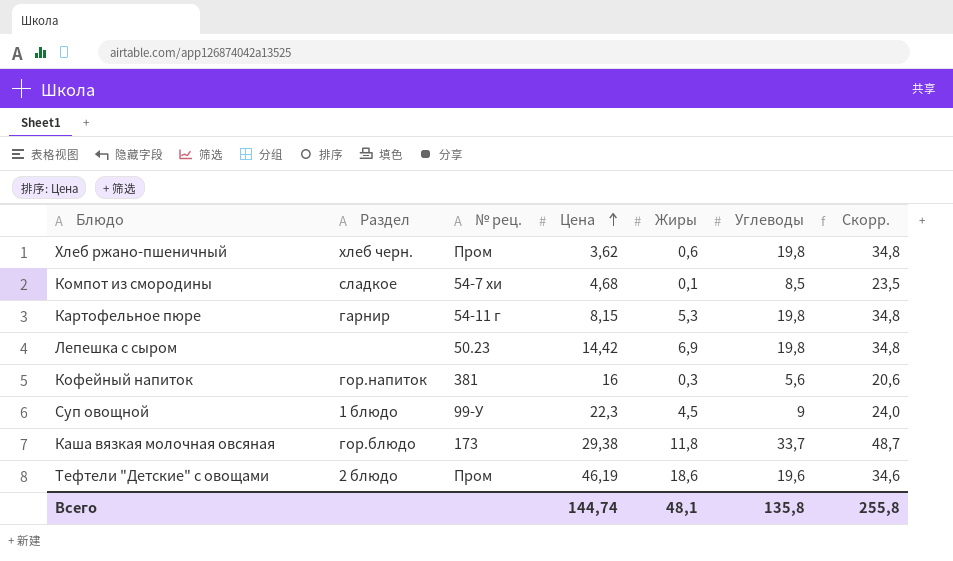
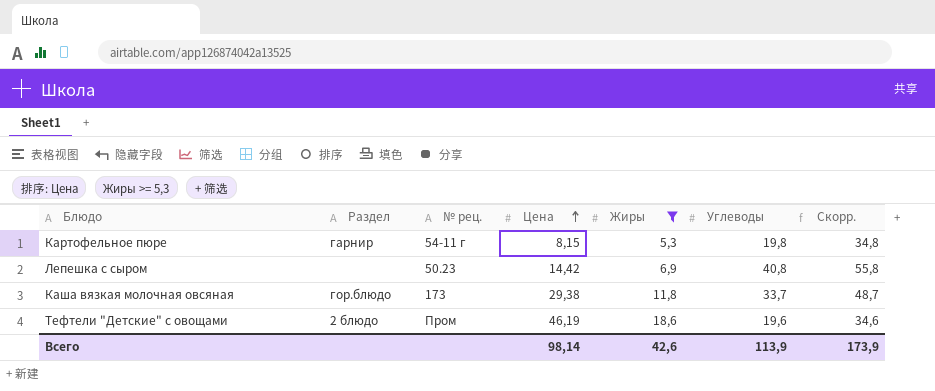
filter: none -> Жиры >= 5,3
Лепешка с сыром | Углеводы: 19,8 -> 40,8
Лепешка с сыром | Скорр.: 34,8 -> 55,8
Всего | Цена: 144,74 -> 98,14
Всего | Жиры: 48,1 -> 42,6
Всего | Углеводы: 135,8 -> 113,9
Всего | Скорр.: 255,8 -> 173,9

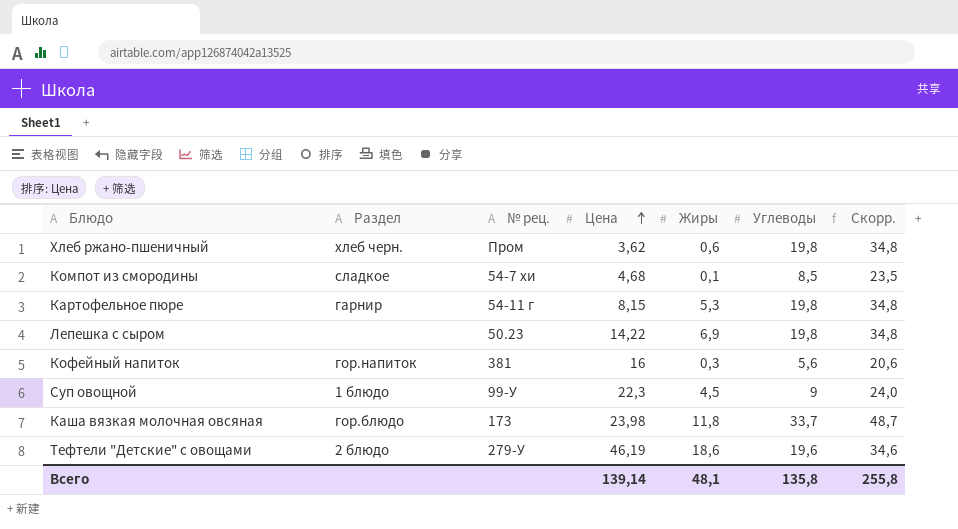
filter: Жиры >= 5,3 -> none
Лепешка с сыром | Цена: 14,42 -> 14,22
Лепешка с сыром | Углеводы: 40,8 -> 19,8
Лепешка с сыром | Скорр.: 55,8 -> 34,8
Каша вязкая молочная овсяная | Цена: 29,38 -> 23,98
Тефтели "Детские" с овощами | № рец.: Пром -> 279-У
Всего | Цена: 98,14 -> 139,14
Всего | Жиры: 42,6 -> 48,1
Всего | Углеводы: 113,9 -> 135,8
Всего | Скорр.: 173,9 -> 255,8

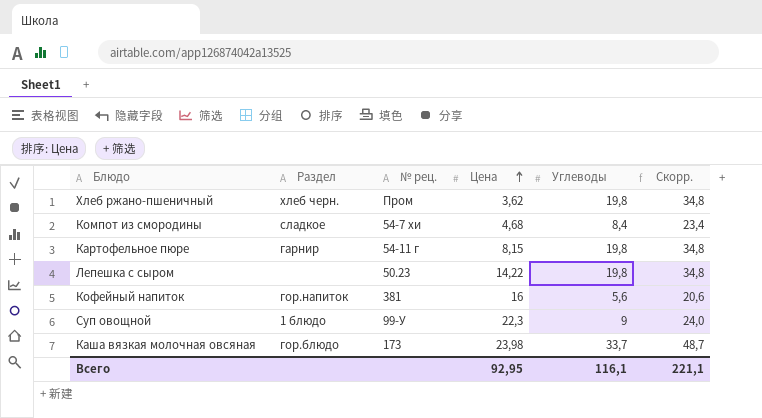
column Жиры | position: 5 -> none
row Тефтели "Детские" с овощами: 2 блюдо | 279-У | 46,19 | 18,6 | 19,6 | 34,6 -> none
Компот из смородины | Углеводы: 8,5 -> 8,4
Компот из смородины | Скорр.: 23,5 -> 23,4
Всего | Цена: 139,14 -> 92,95
Всего | Углеводы: 135,8 -> 116,1
Всего | Скорр.: 255,8 -> 221,1

